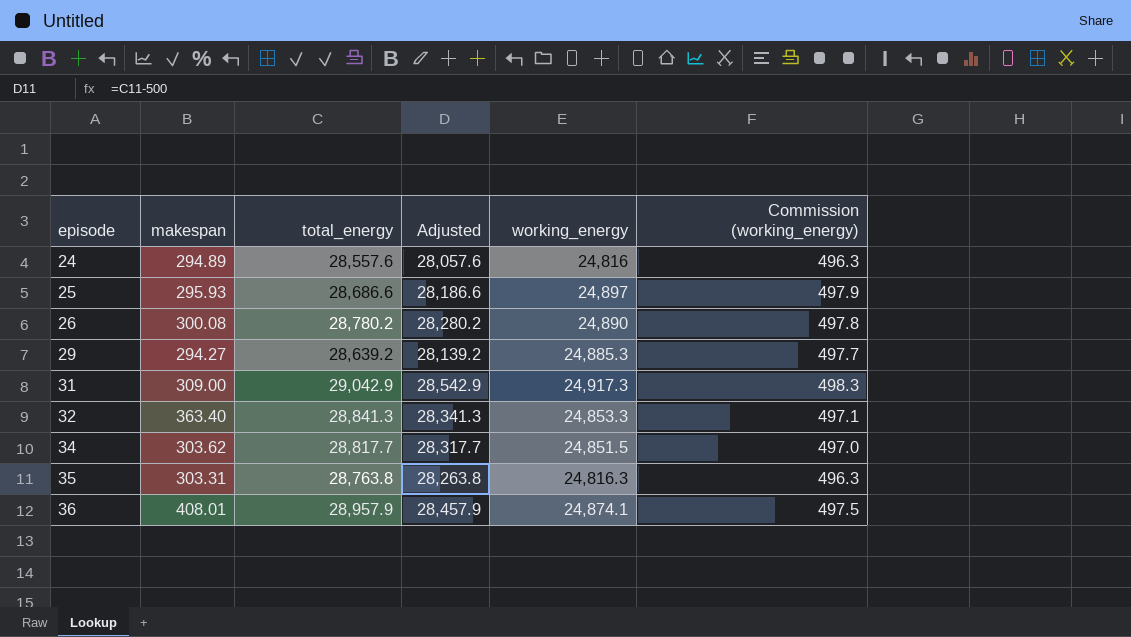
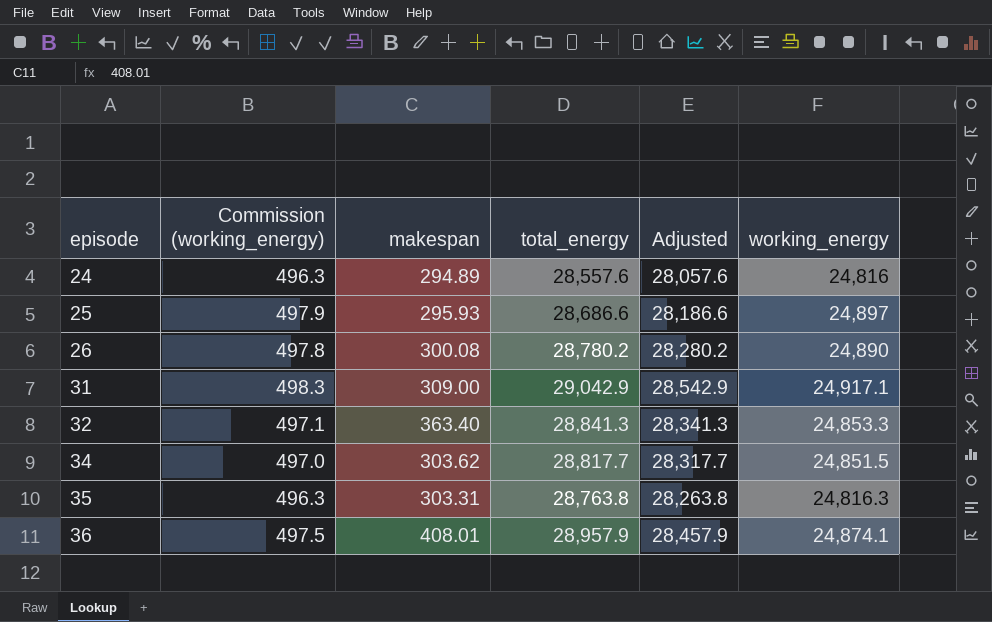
column Commission (working_energy) | position: 6 -> 2
row 29: 294.27 | 28,639.2 | 28,139.2 | 24,885.3 | 497.7 -> none
31 | working_energy: 24,917.3 -> 24,917.1

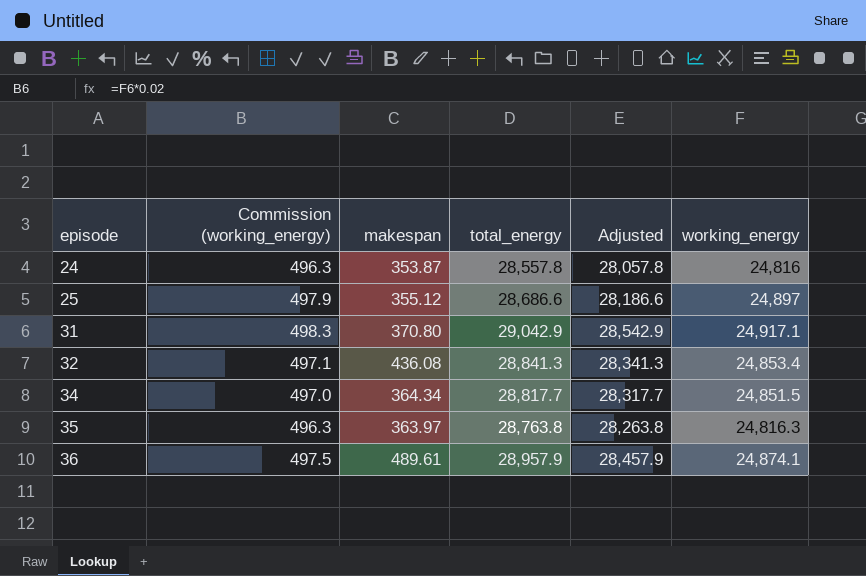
row 26: 497.8 | 300.08 | 28,780.2 | 28,280.2 | 24,890 -> none
24 | makespan: 294.89 -> 353.87
24 | total_energy: 28,557.6 -> 28,557.8
24 | Adjusted: 28,057.6 -> 28,057.8
25 | makespan: 295.93 -> 355.12
31 | makespan: 309.00 -> 370.80
32 | makespan: 363.40 -> 436.08
32 | working_energy: 24,853.3 -> 24,853.4
34 | makespan: 303.62 -> 364.34
35 | makespan: 303.31 -> 363.97
36 | makespan: 408.01 -> 489.61

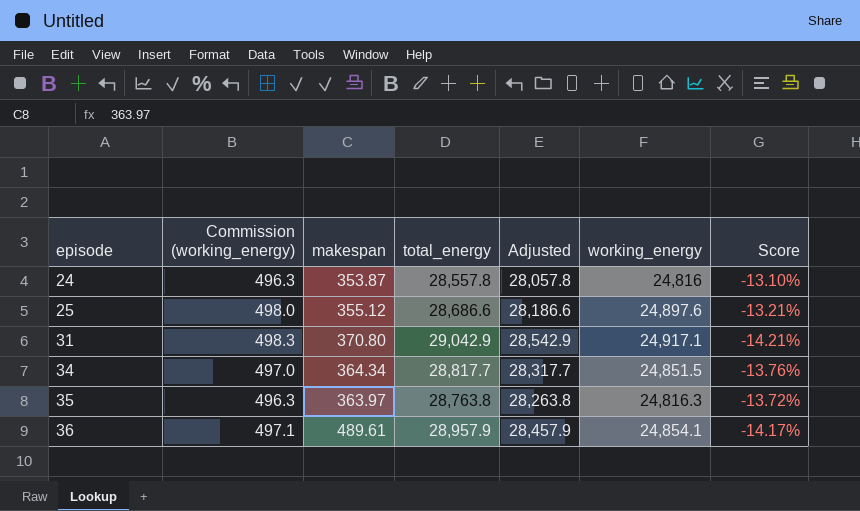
column Score | formula: none -> ([working_energy] - [total_energy]) / [total_energy]
row 32: 497.1 | 436.08 | 28,841.3 | 28,341.3 | 24,853.4 -> none
25 | Commission (working_energy): 497.9 -> 498.0
25 | working_energy: 24,897 -> 24,897.6
36 | Commission (working_energy): 497.5 -> 497.1
36 | working_energy: 24,874.1 -> 24,854.1

